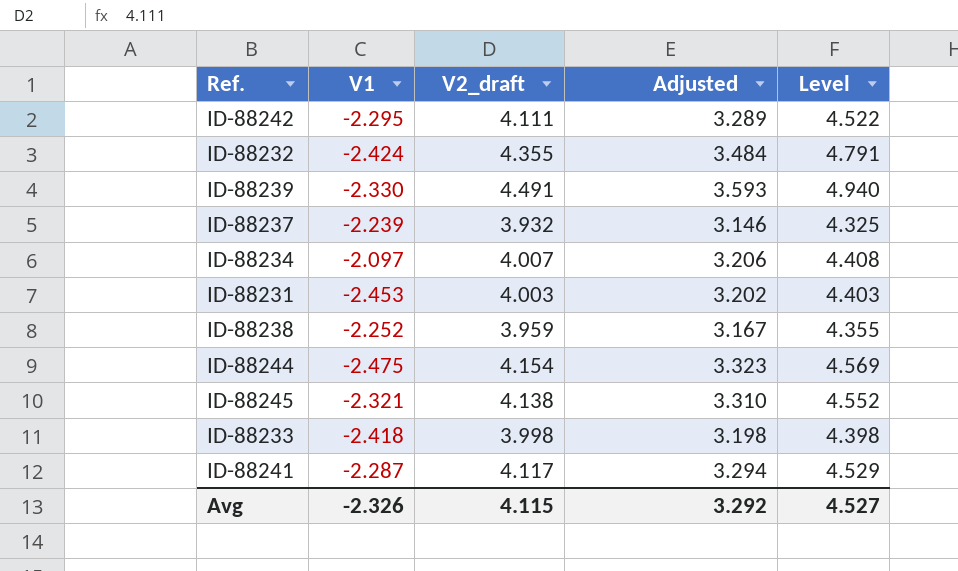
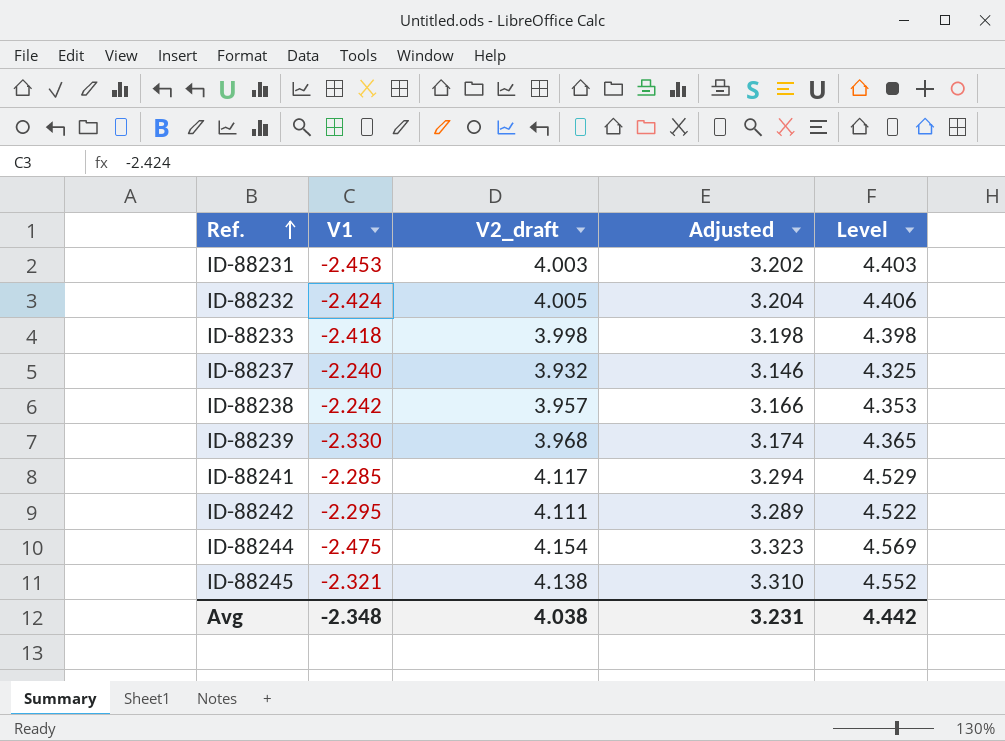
row order: none -> Ref. ascending
row ID-88234: -2.097 | 4.007 | 3.206 | 4.408 -> none
ID-88232 | V2_draft: 4.355 -> 4.005
ID-88232 | Adjusted: 3.484 -> 3.204
ID-88232 | Level: 4.791 -> 4.406
ID-88237 | V1: -2.239 -> -2.240
ID-88238 | V1: -2.252 -> -2.242
ID-88238 | V2_draft: 3.959 -> 3.957
ID-88238 | Adjusted: 3.167 -> 3.166
ID-88238 | Level: 4.355 -> 4.353
ID-88239 | V2_draft: 4.491 -> 3.968
ID-88239 | Adjusted: 3.593 -> 3.174
ID-88239 | Level: 4.940 -> 4.365
ID-88241 | V1: -2.287 -> -2.285
Avg | V1: -2.326 -> -2.348
Avg | V2_draft: 4.115 -> 4.038
Avg | Adjusted: 3.292 -> 3.231
Avg | Level: 4.527 -> 4.442

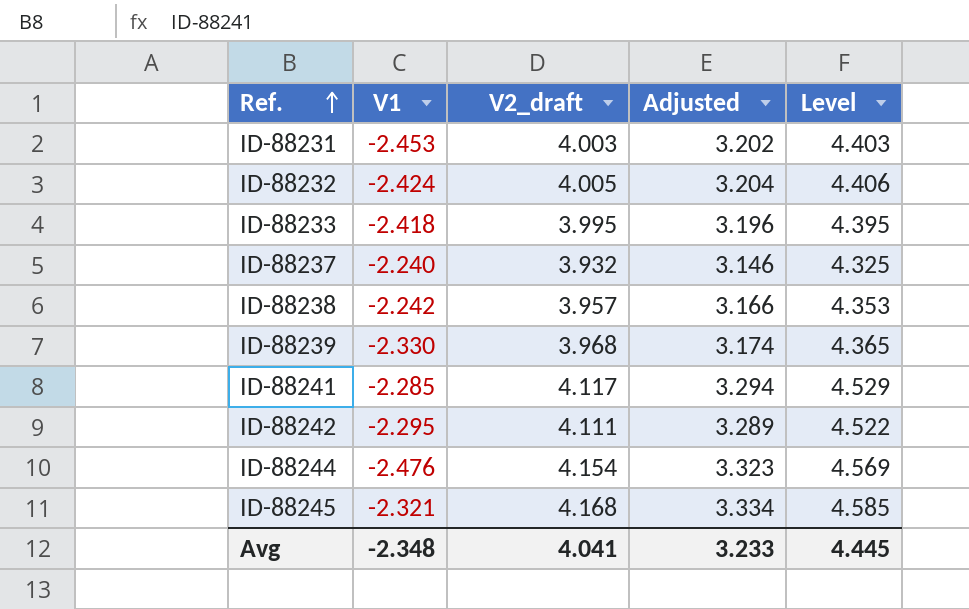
ID-88233 | V2_draft: 3.998 -> 3.995
ID-88233 | Adjusted: 3.198 -> 3.196
ID-88233 | Level: 4.398 -> 4.395
ID-88244 | V1: -2.475 -> -2.476
ID-88245 | V2_draft: 4.138 -> 4.168
ID-88245 | Adjusted: 3.310 -> 3.334
ID-88245 | Level: 4.552 -> 4.585
Avg | V2_draft: 4.038 -> 4.041
Avg | Adjusted: 3.231 -> 3.233
Avg | Level: 4.442 -> 4.445

